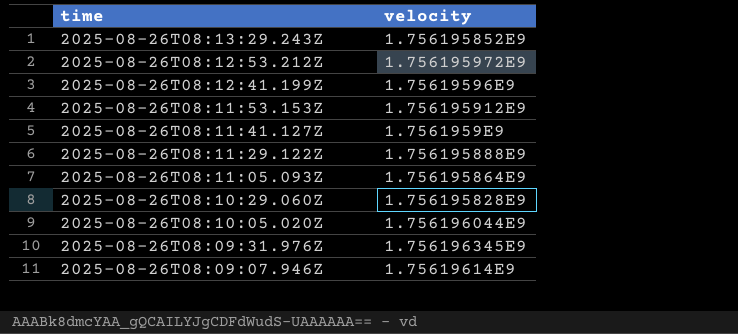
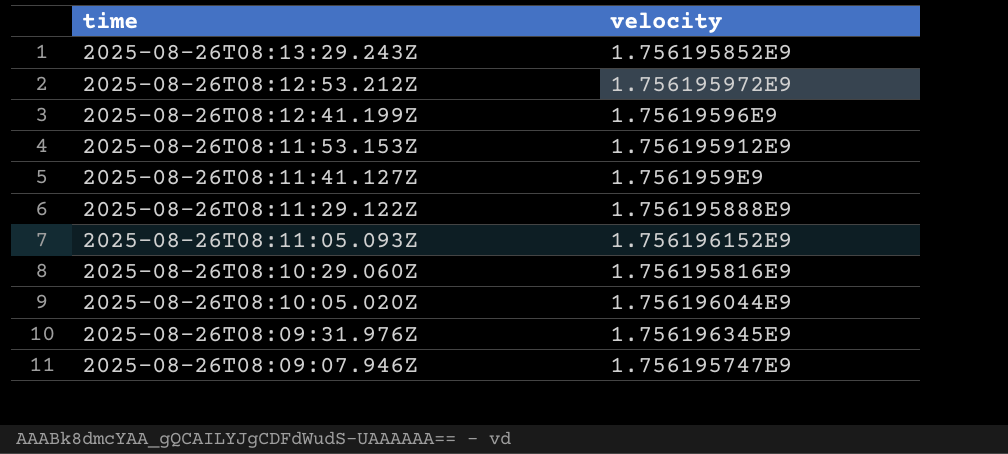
2025-08-26T08:11:05.093Z | velocity: 1.756195864E9 -> 1.756196152E9
2025-08-26T08:10:29.060Z | velocity: 1.756195828E9 -> 1.756195816E9
2025-08-26T08:09:07.946Z | velocity: 1.75619614E9 -> 1.756195747E9

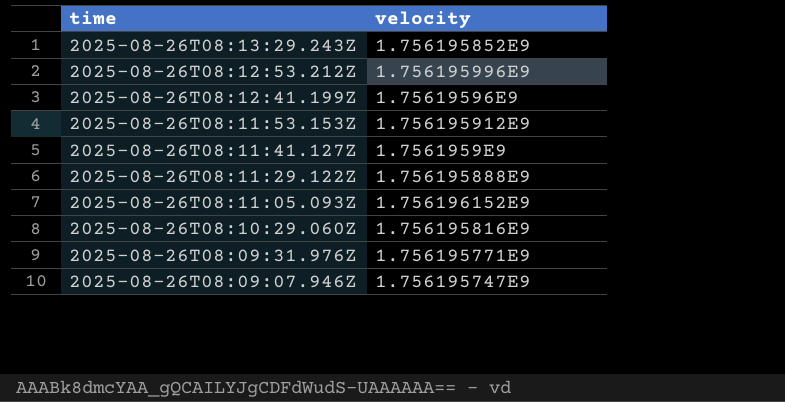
row 2025-08-26T08:10:05.020Z: 1.756196044E9 -> none
2025-08-26T08:12:53.212Z | velocity: 1.756195972E9 -> 1.756195996E9
2025-08-26T08:09:31.976Z | velocity: 1.756196345E9 -> 1.756195771E9

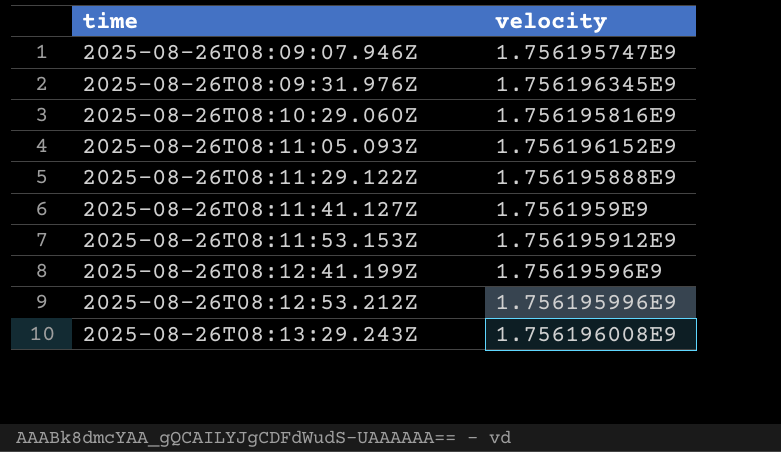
row order: time descending -> time ascending
2025-08-26T08:09:31.976Z | velocity: 1.756195771E9 -> 1.756196345E9
2025-08-26T08:13:29.243Z | velocity: 1.756195852E9 -> 1.756196008E9

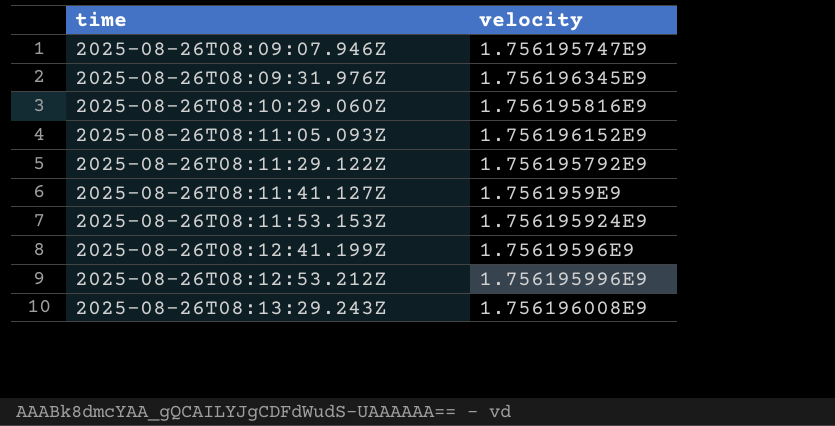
2025-08-26T08:11:29.122Z | velocity: 1.756195888E9 -> 1.756195792E9
2025-08-26T08:11:53.153Z | velocity: 1.756195912E9 -> 1.756195924E9

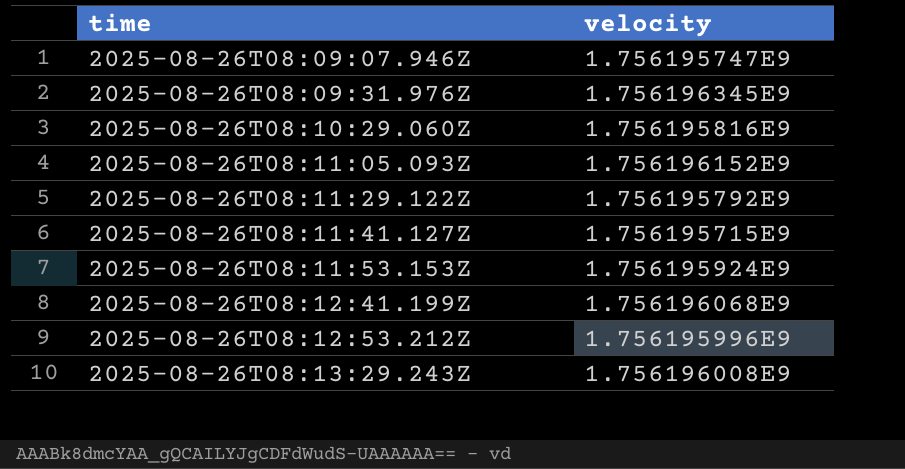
2025-08-26T08:11:41.127Z | velocity: 1.7561959E9 -> 1.756195715E9
2025-08-26T08:12:41.199Z | velocity: 1.75619596E9 -> 1.756196068E9

